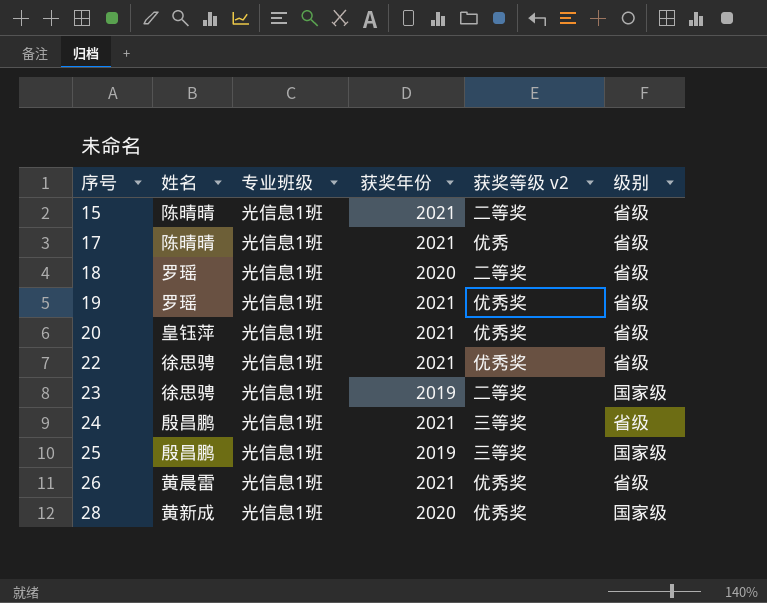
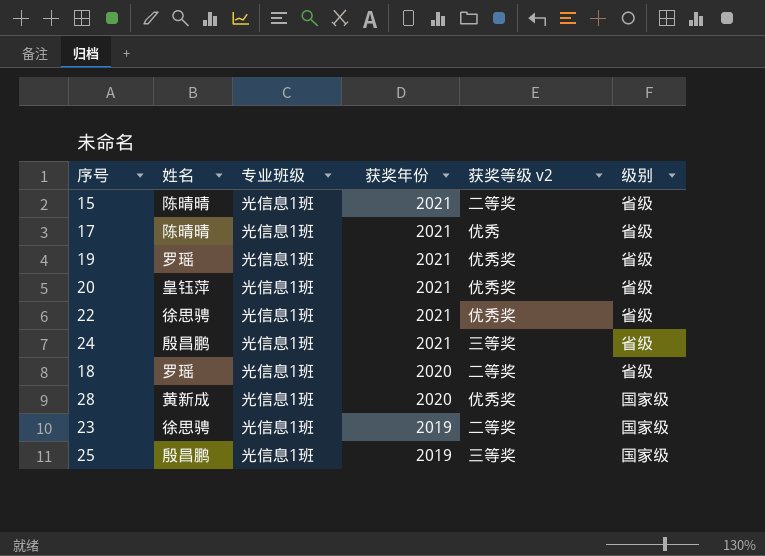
row order: 序号 ascending -> 获奖年份 descending
row 26: 黄晨雷 | 光信息1班 | 2021 | 优秀奖 | 省级 -> none

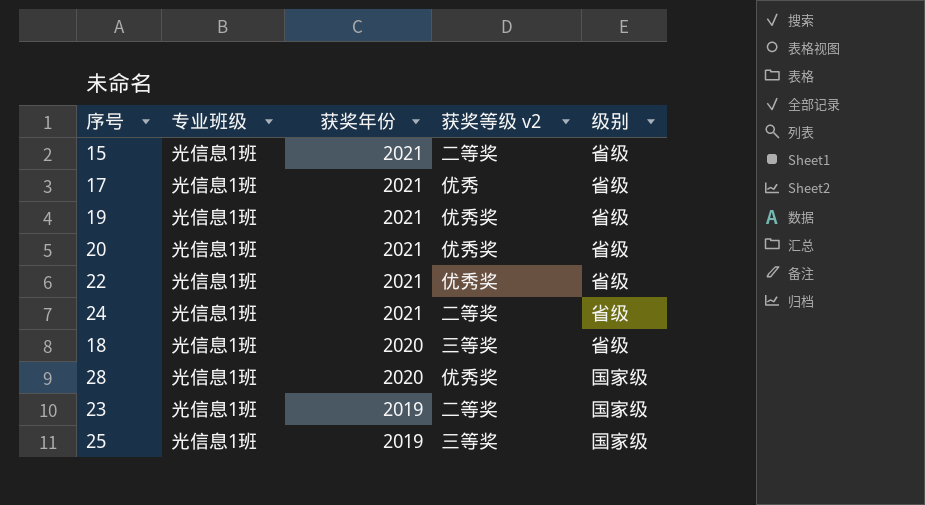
column 姓名 | position: 2 -> none
24 | 获奖等级 v2: 三等奖 -> 二等奖
18 | 获奖等级 v2: 二等奖 -> 三等奖

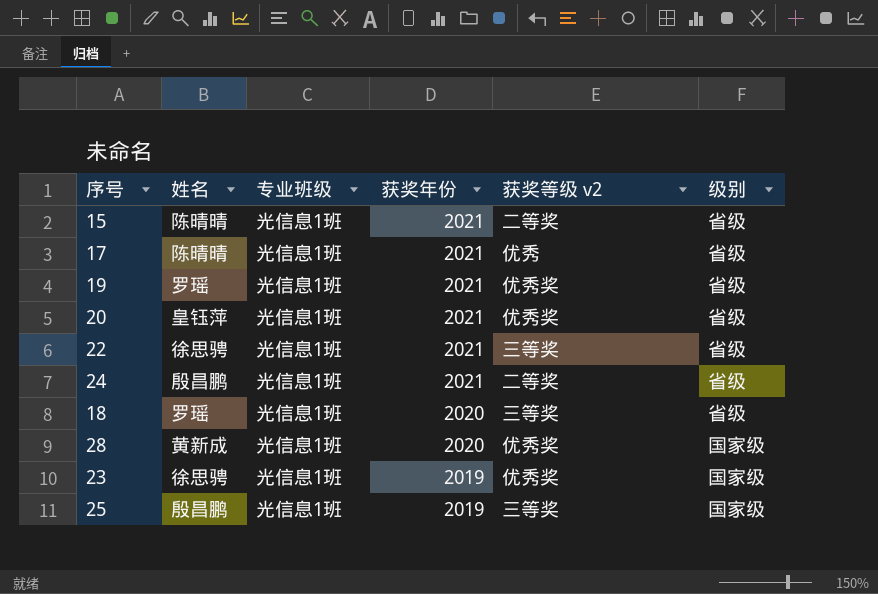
column 姓名 | position: none -> 2
22 | 获奖等级 v2: 优秀奖 -> 三等奖
23 | 获奖等级 v2: 二等奖 -> 优秀奖

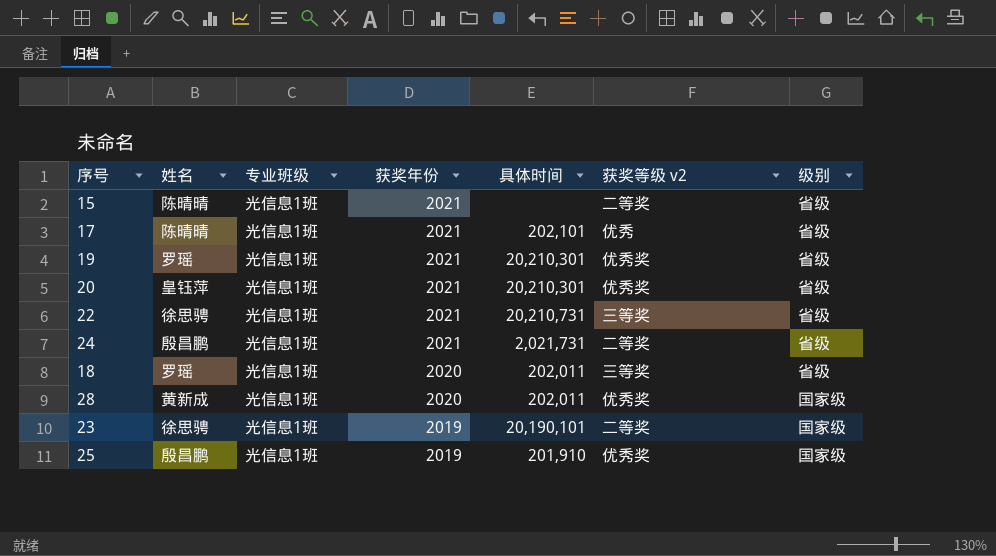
column 具体时间 | position: none -> 5
23 | 获奖等级 v2: 优秀奖 -> 二等奖
25 | 获奖等级 v2: 三等奖 -> 优秀奖

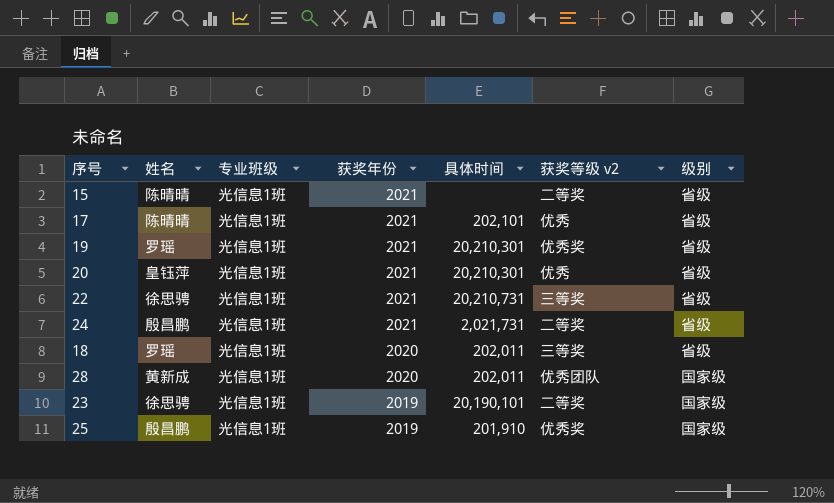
20 | 获奖等级 v2: 优秀奖 -> 优秀
28 | 获奖等级 v2: 优秀奖 -> 优秀团队

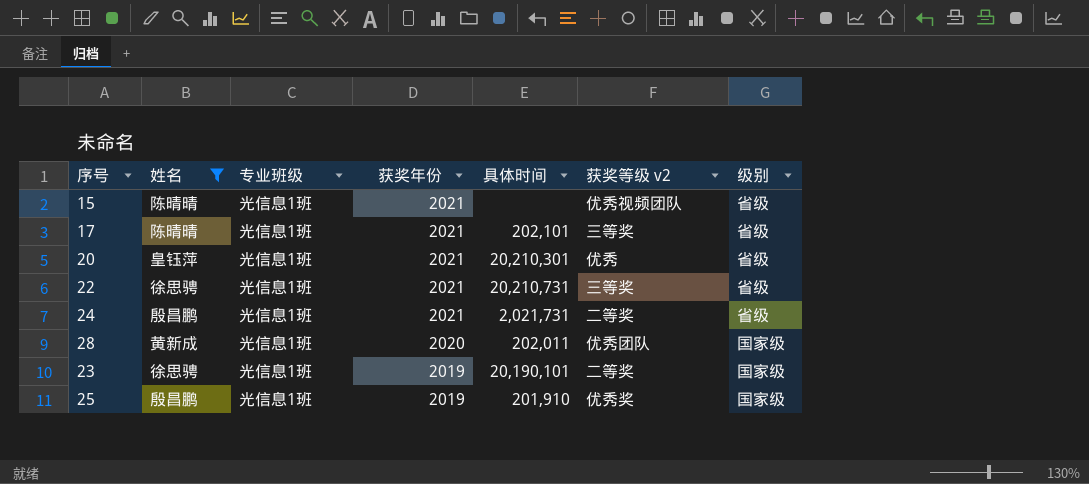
filter: none -> 姓名 != 罗瑶
15 | 获奖等级 v2: 二等奖 -> 优秀视频团队
17 | 获奖等级 v2: 优秀 -> 三等奖

